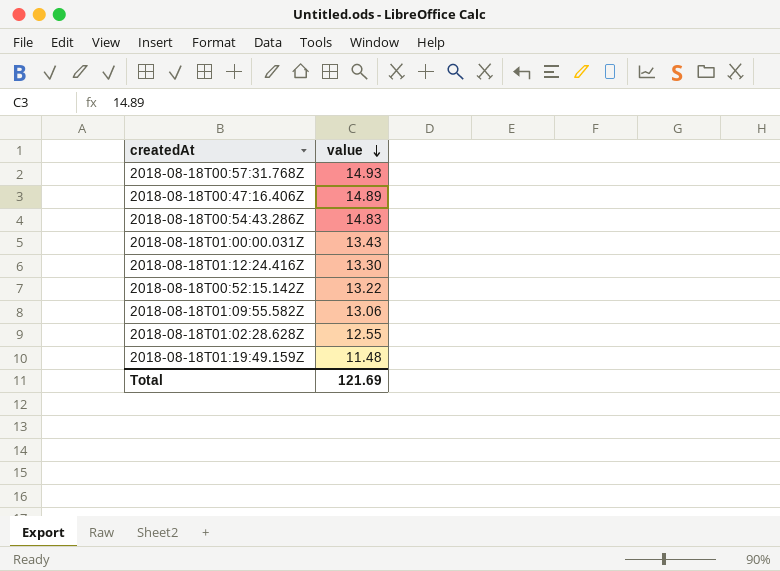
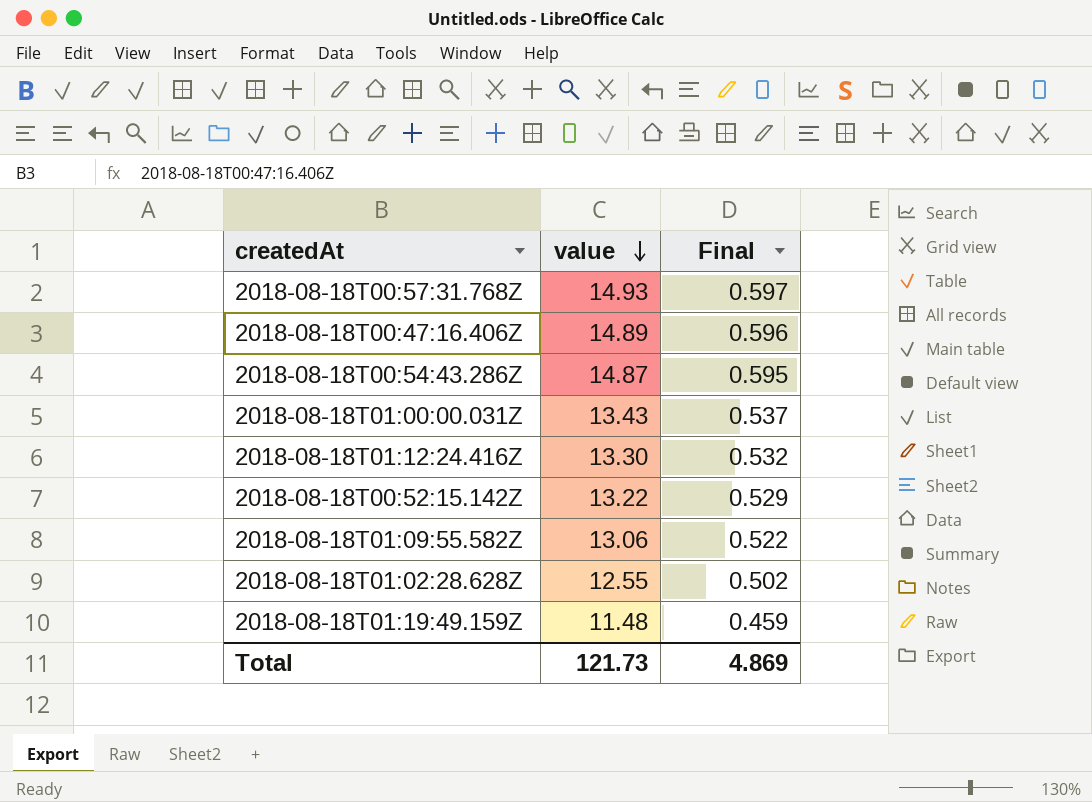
column Final | formula: none -> [value] * 0.04
2018-08-18T00:54:43.286Z | value: 14.83 -> 14.87
Total | value: 121.69 -> 121.73

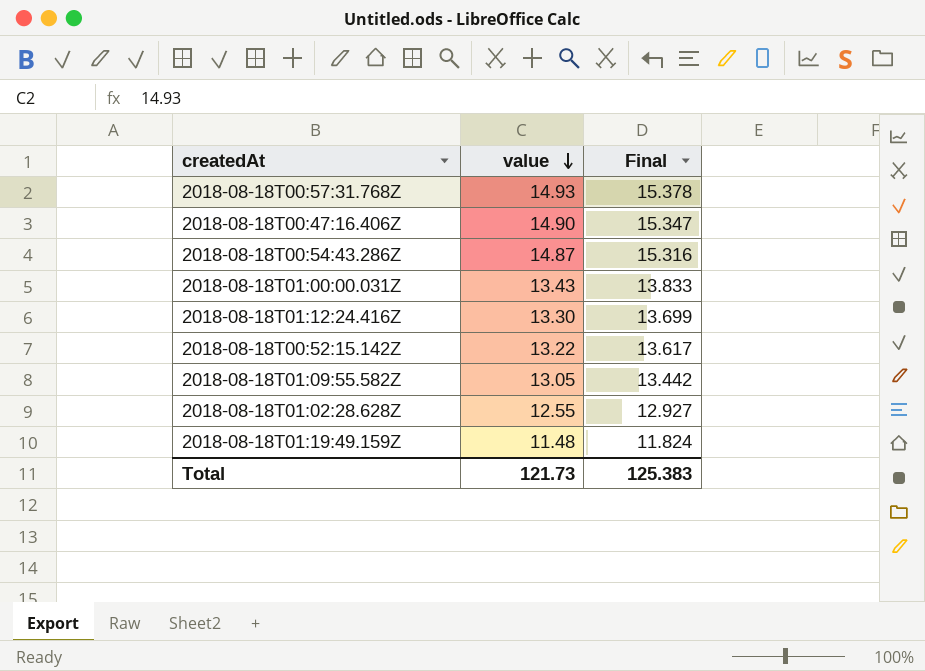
column Final | formula: [value] * 0.04 -> [value] * 1.03
2018-08-18T00:47:16.406Z | value: 14.89 -> 14.90
2018-08-18T01:09:55.582Z | value: 13.06 -> 13.05
Total | Final: 4.869 -> 125.383

